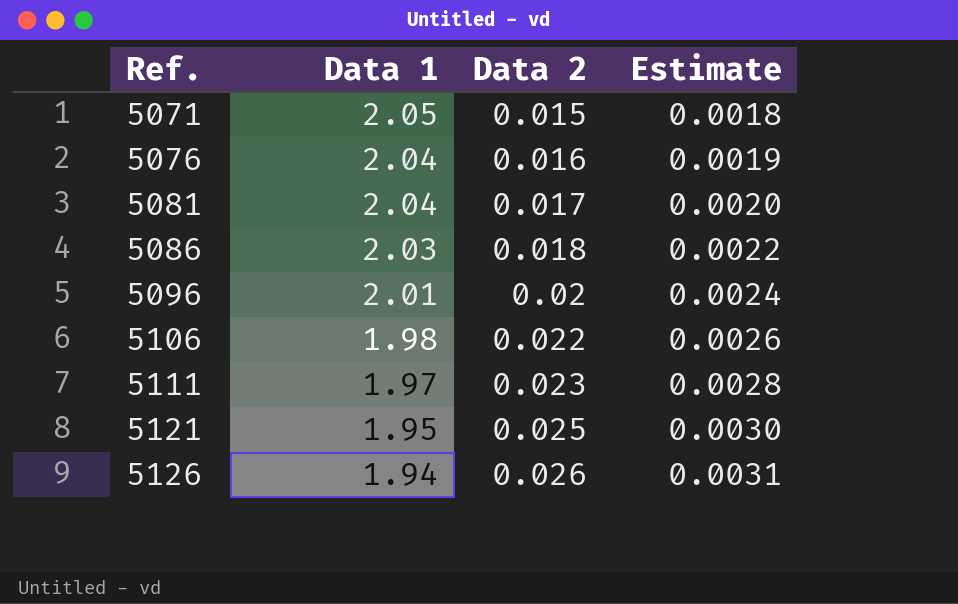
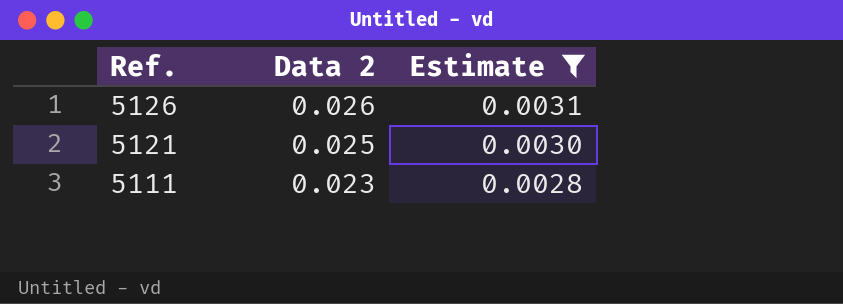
filter: none -> Estimate >= 0.0028
row order: Ref. ascending -> Ref. descending
column Data 1 | position: 2 -> none

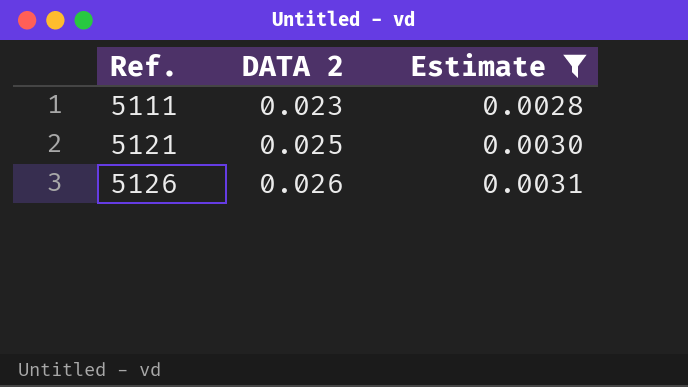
row order: Ref. descending -> Ref. ascending
column name: Data 2 -> DATA 2

